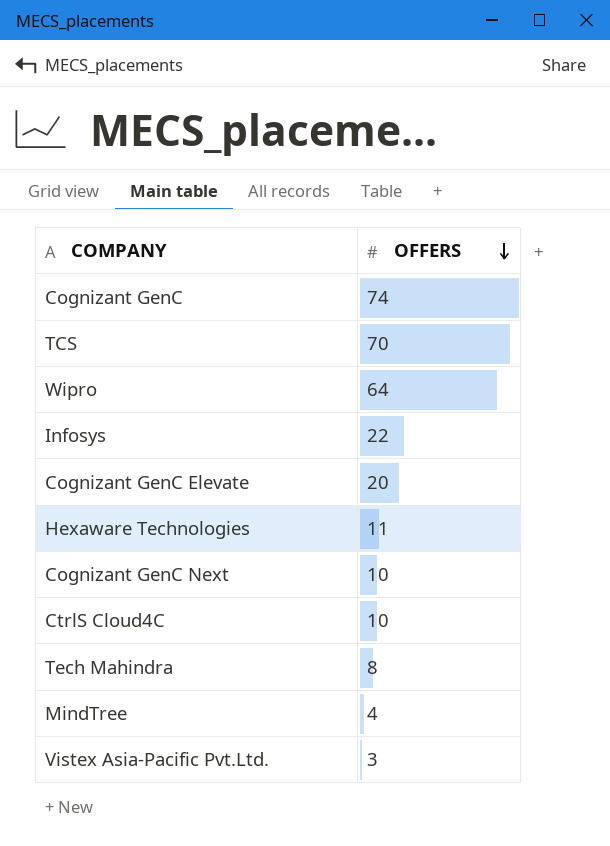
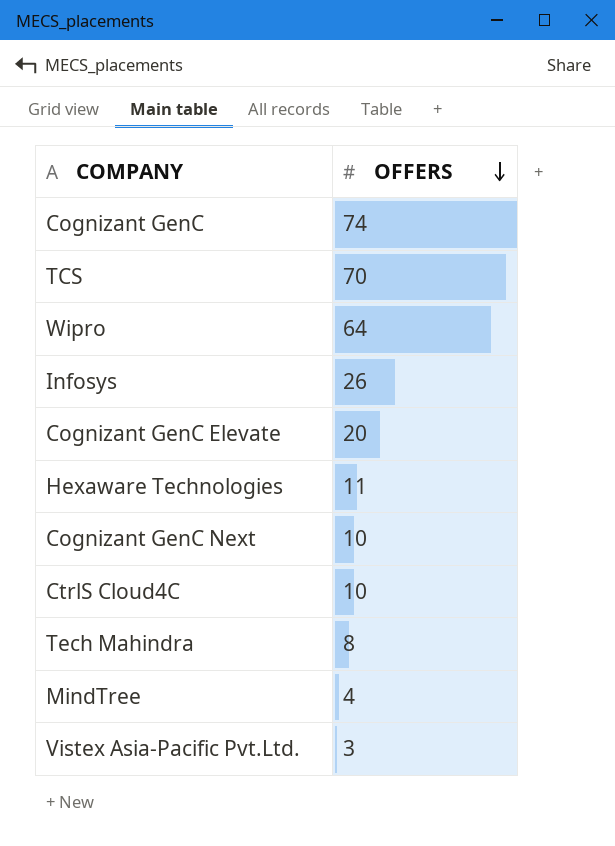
Infosys | OFFERS: 22 -> 26

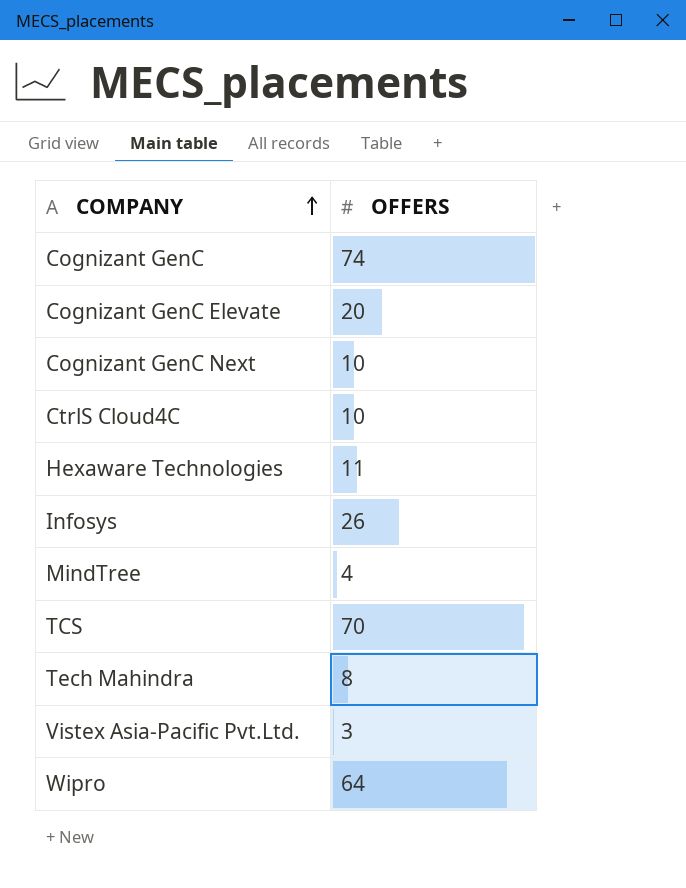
row order: OFFERS descending -> COMPANY ascending

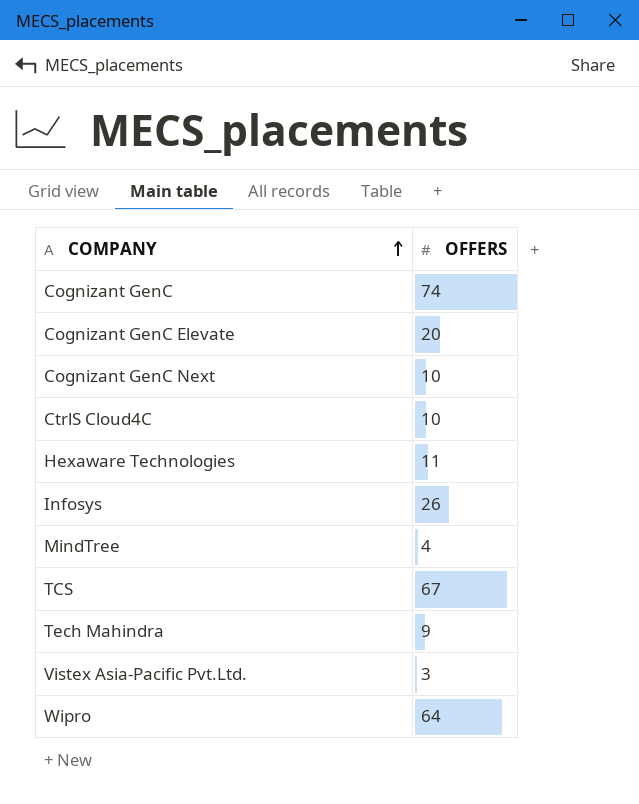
TCS | OFFERS: 70 -> 67
Tech Mahindra | OFFERS: 8 -> 9

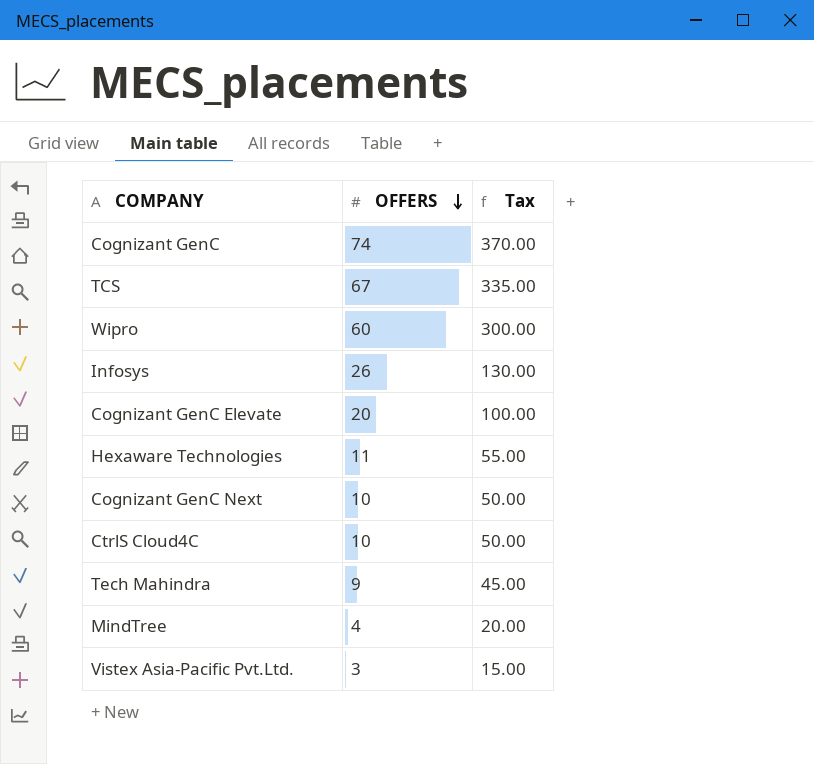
row order: COMPANY ascending -> OFFERS descending
column Tax | formula: none -> [OFFERS] * 5
Wipro | OFFERS: 64 -> 60

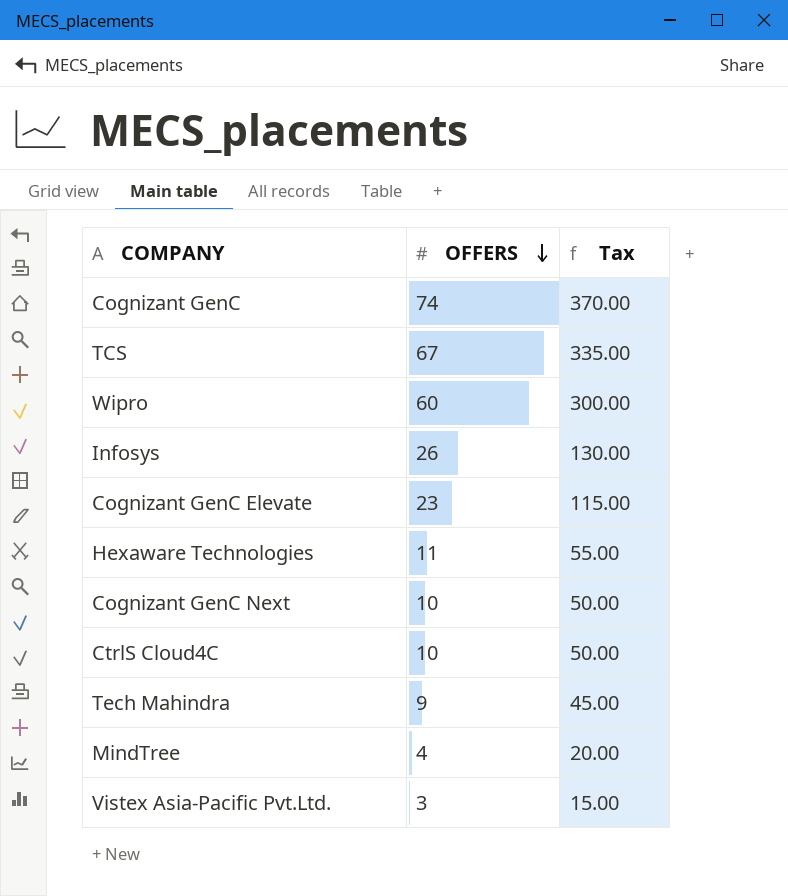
Cognizant GenC Elevate | OFFERS: 20 -> 23
Cognizant GenC Elevate | Tax: 100.00 -> 115.00

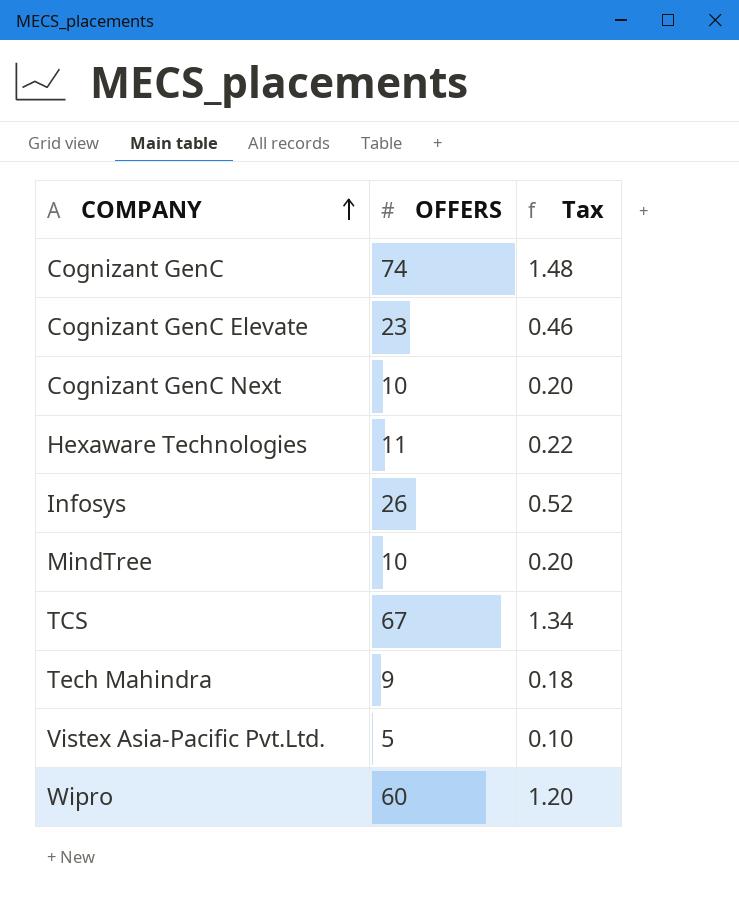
row order: OFFERS descending -> COMPANY ascending
column Tax | formula: [OFFERS] * 5 -> [OFFERS] * 0.02
row CtrlS Cloud4C: 10 | 50.00 -> none
MindTree | OFFERS: 4 -> 10
Vistex Asia-Pacific Pvt.Ltd. | OFFERS: 3 -> 5

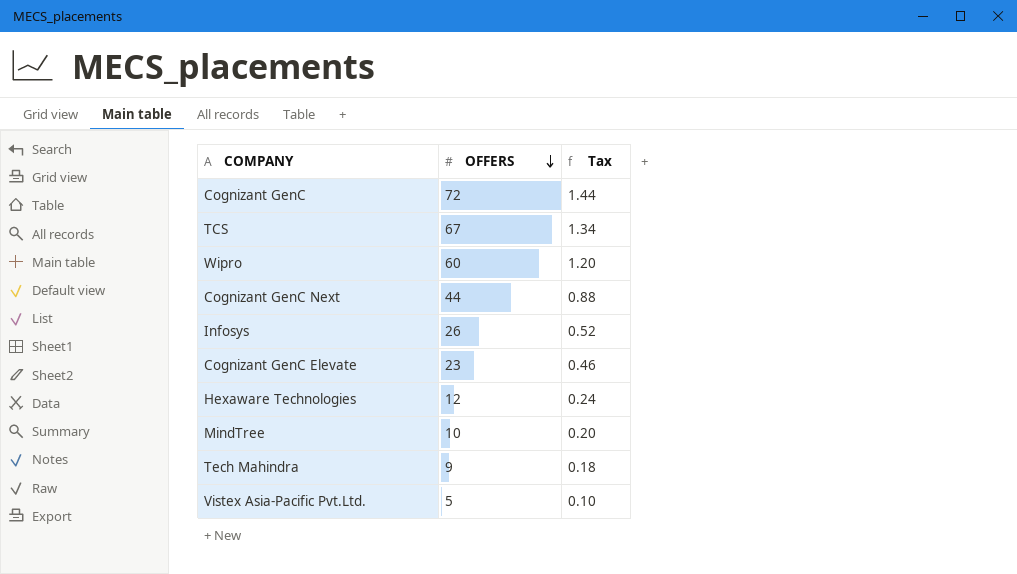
row order: COMPANY ascending -> OFFERS descending
Cognizant GenC | OFFERS: 74 -> 72
Cognizant GenC | Tax: 1.48 -> 1.44
Cognizant GenC Next | OFFERS: 10 -> 44
Cognizant GenC Next | Tax: 0.20 -> 0.88
Hexaware Technologies | OFFERS: 11 -> 12
Hexaware Technologies | Tax: 0.22 -> 0.24

